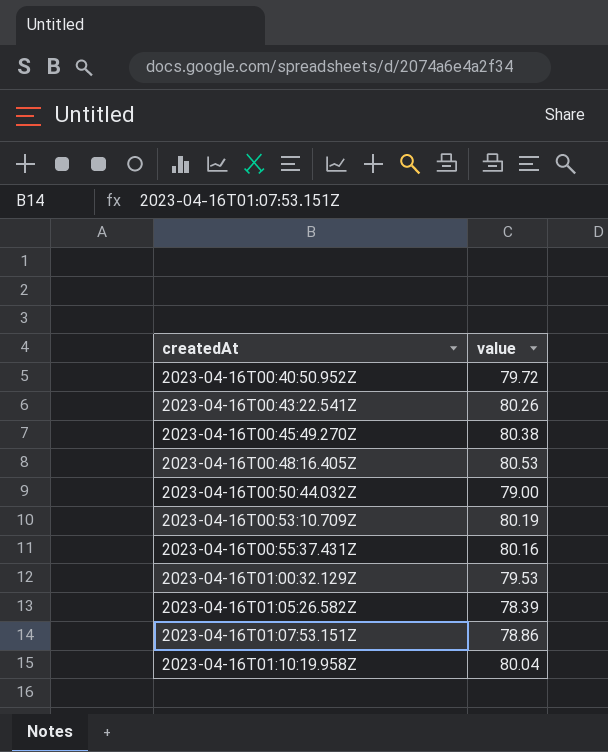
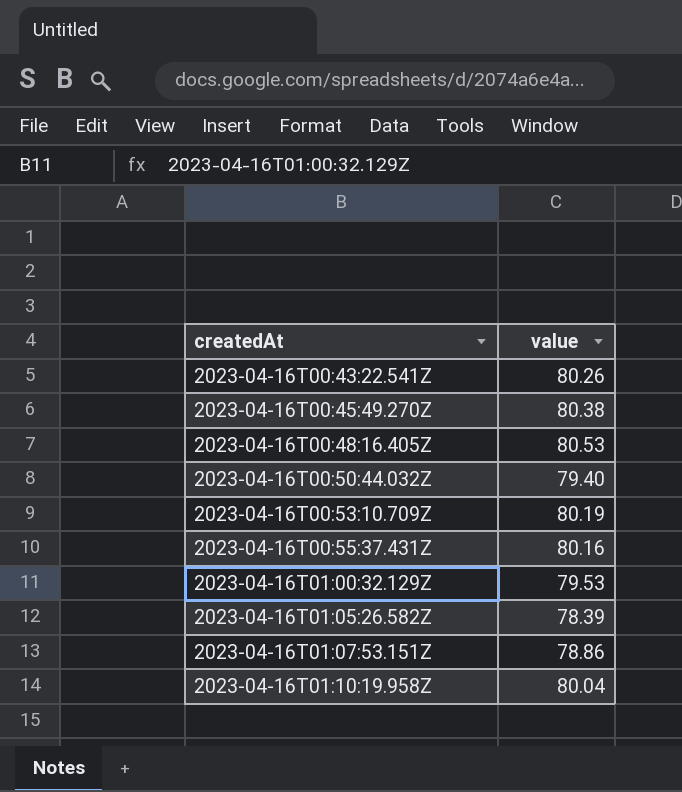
row 2023-04-16T00:40:50.952Z: 79.72 -> none
2023-04-16T00:50:44.032Z | value: 79.00 -> 79.40

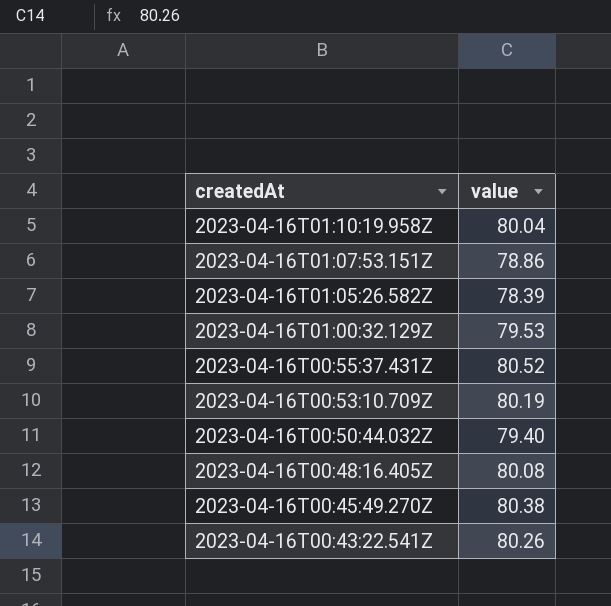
row order: createdAt ascending -> createdAt descending
2023-04-16T00:55:37.431Z | value: 80.16 -> 80.52
2023-04-16T00:48:16.405Z | value: 80.53 -> 80.08

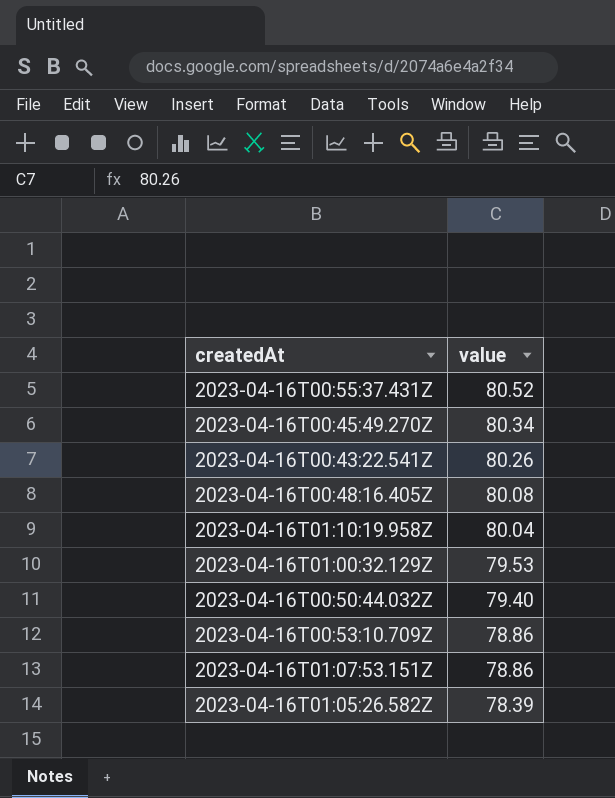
row order: createdAt descending -> value descending
2023-04-16T00:45:49.270Z | value: 80.38 -> 80.34
2023-04-16T00:53:10.709Z | value: 80.19 -> 78.86

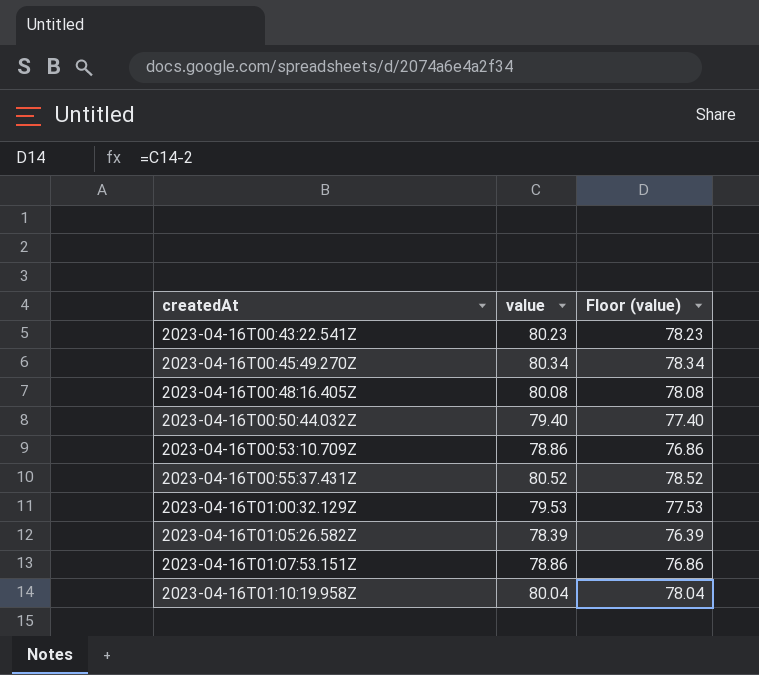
row order: value descending -> createdAt ascending
column Floor (value) | formula: none -> [value] - 2
2023-04-16T00:43:22.541Z | value: 80.26 -> 80.23

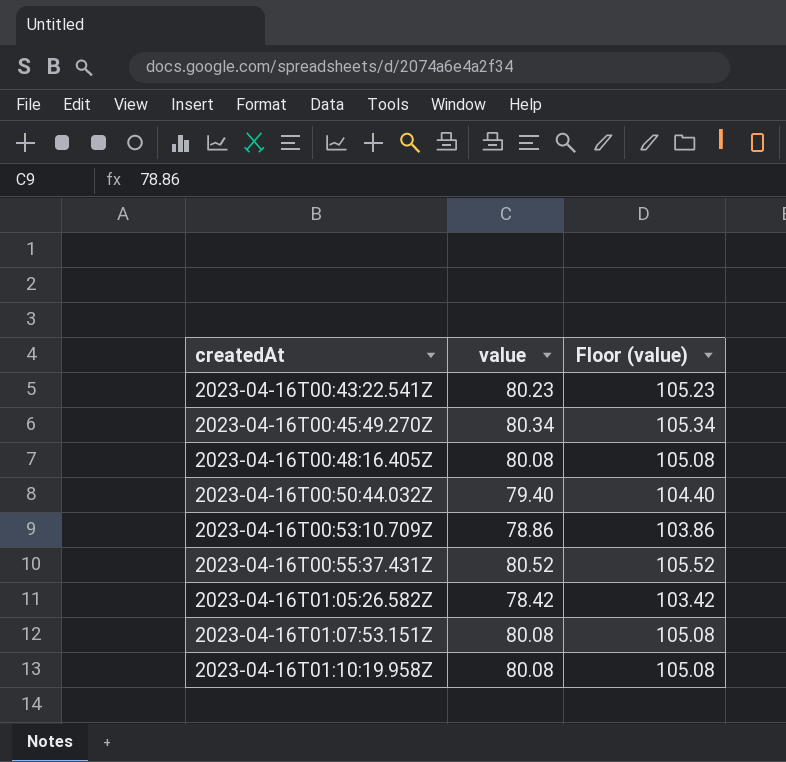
column Floor (value) | formula: [value] - 2 -> [value] + 25
row 2023-04-16T01:00:32.129Z: 79.53 | 77.53 -> none
2023-04-16T01:05:26.582Z | value: 78.39 -> 78.42
2023-04-16T01:07:53.151Z | value: 78.86 -> 80.08
2023-04-16T01:10:19.958Z | value: 80.04 -> 80.08

